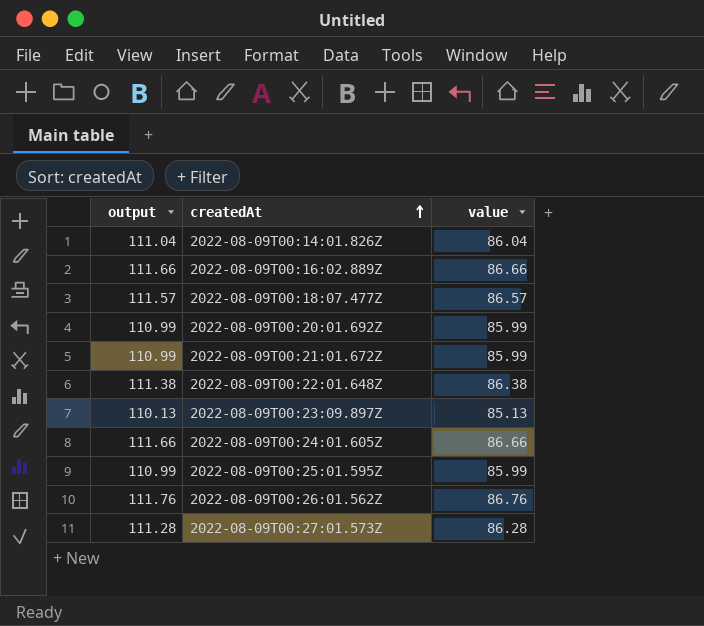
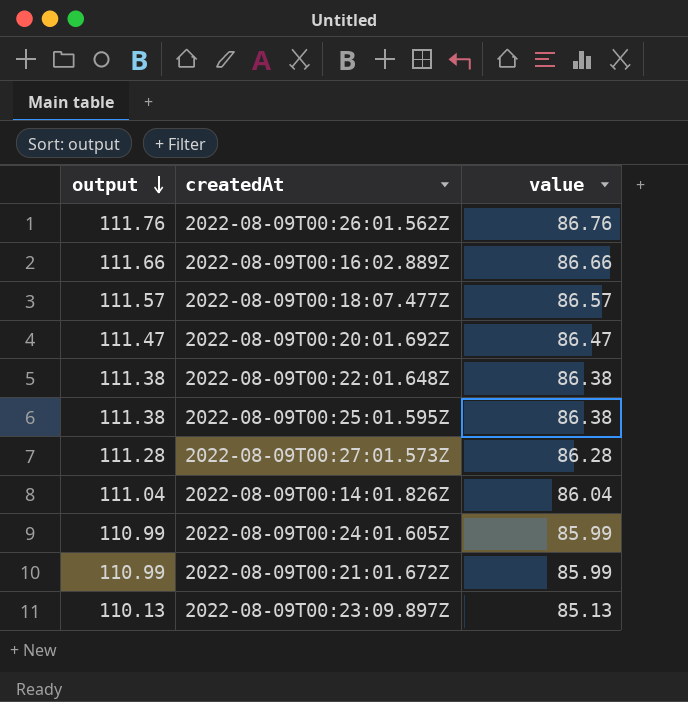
row order: createdAt ascending -> output descending
2022-08-09T00:20:01.692Z | output: 110.99 -> 111.47
2022-08-09T00:20:01.692Z | value: 85.99 -> 86.47
2022-08-09T00:25:01.595Z | output: 110.99 -> 111.38
2022-08-09T00:25:01.595Z | value: 85.99 -> 86.38
2022-08-09T00:24:01.605Z | output: 111.66 -> 110.99
2022-08-09T00:24:01.605Z | value: 86.66 -> 85.99

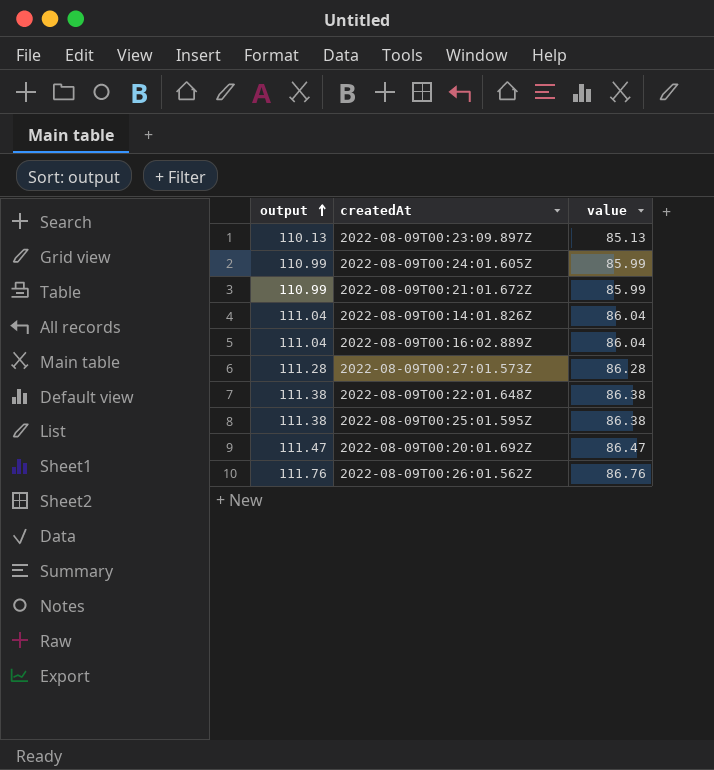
row order: output descending -> output ascending
row 2022-08-09T00:18:07.477Z: 111.57 | 86.57 -> none
2022-08-09T00:16:02.889Z | output: 111.66 -> 111.04
2022-08-09T00:16:02.889Z | value: 86.66 -> 86.04

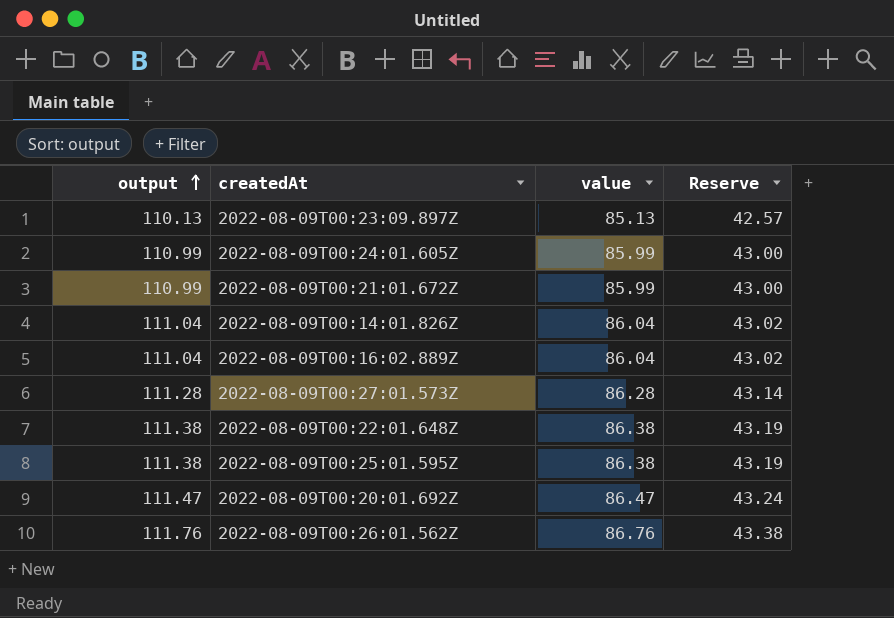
column Reserve | formula: none -> [value] * 0.5

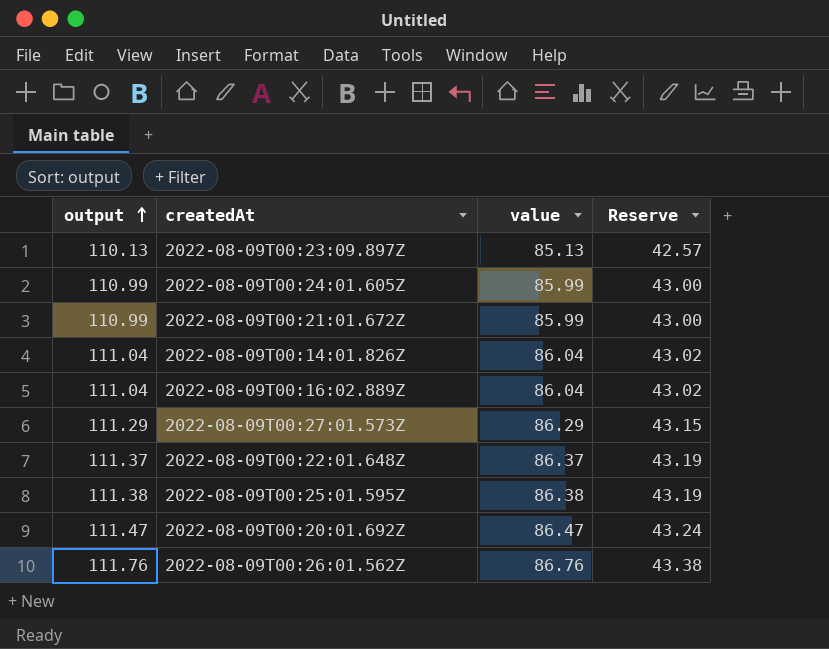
2022-08-09T00:27:01.573Z | output: 111.28 -> 111.29
2022-08-09T00:27:01.573Z | value: 86.28 -> 86.29
2022-08-09T00:27:01.573Z | Reserve: 43.14 -> 43.15
2022-08-09T00:22:01.648Z | output: 111.38 -> 111.37
2022-08-09T00:22:01.648Z | value: 86.38 -> 86.37

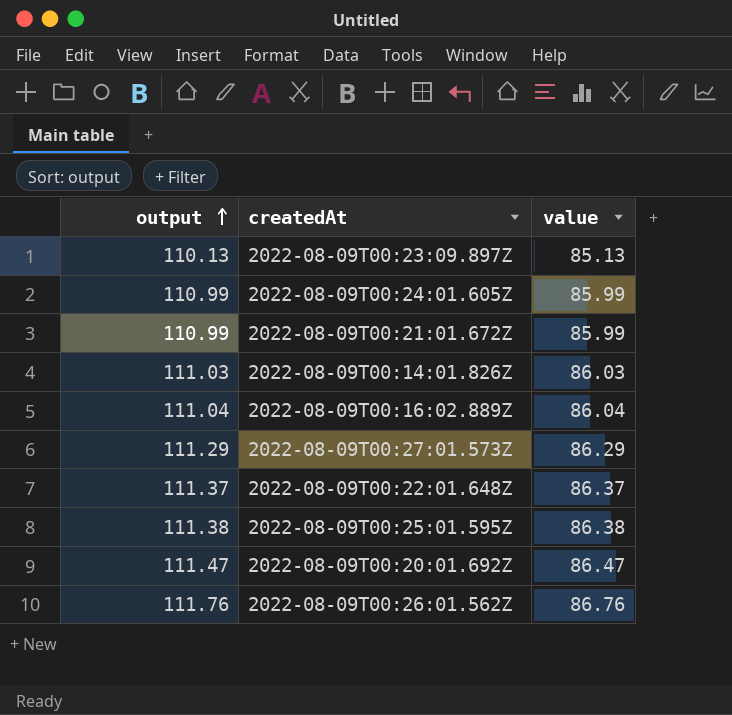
column Reserve | formula: [value] * 0.5 -> none
2022-08-09T00:14:01.826Z | output: 111.04 -> 111.03
2022-08-09T00:14:01.826Z | value: 86.04 -> 86.03

